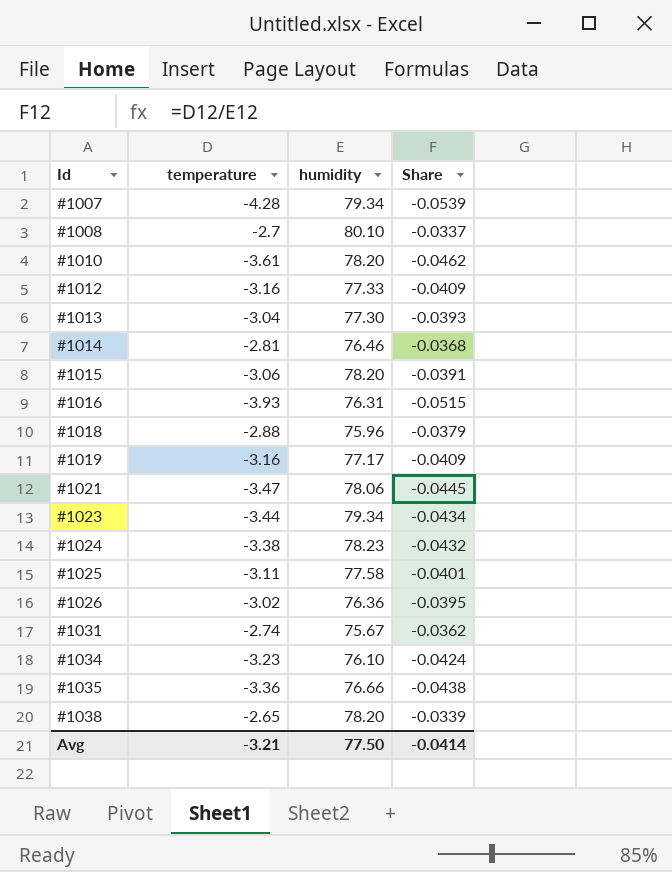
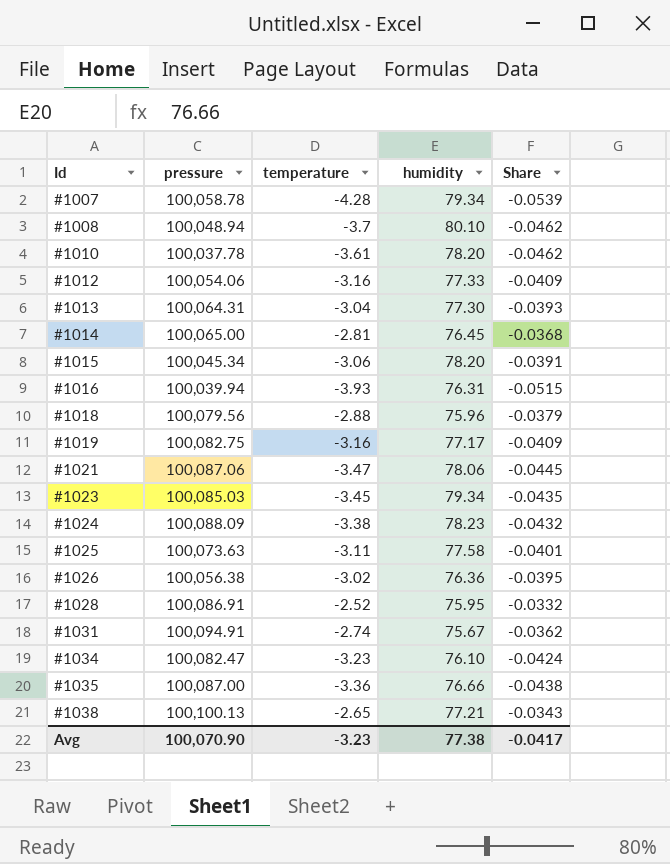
column pressure | position: none -> 2
#1008 | temperature: -2.7 -> -3.7
#1008 | Share: -0.0337 -> -0.0462
#1014 | humidity: 76.46 -> 76.45
#1023 | temperature: -3.44 -> -3.45
#1023 | Share: -0.0434 -> -0.0435
row #1028: none -> 100,086.91 | -2.52 | 75.95 | -0.0332
#1038 | humidity: 78.20 -> 77.21
#1038 | Share: -0.0339 -> -0.0343
Avg | temperature: -3.21 -> -3.23
Avg | humidity: 77.50 -> 77.38
Avg | Share: -0.0414 -> -0.0417

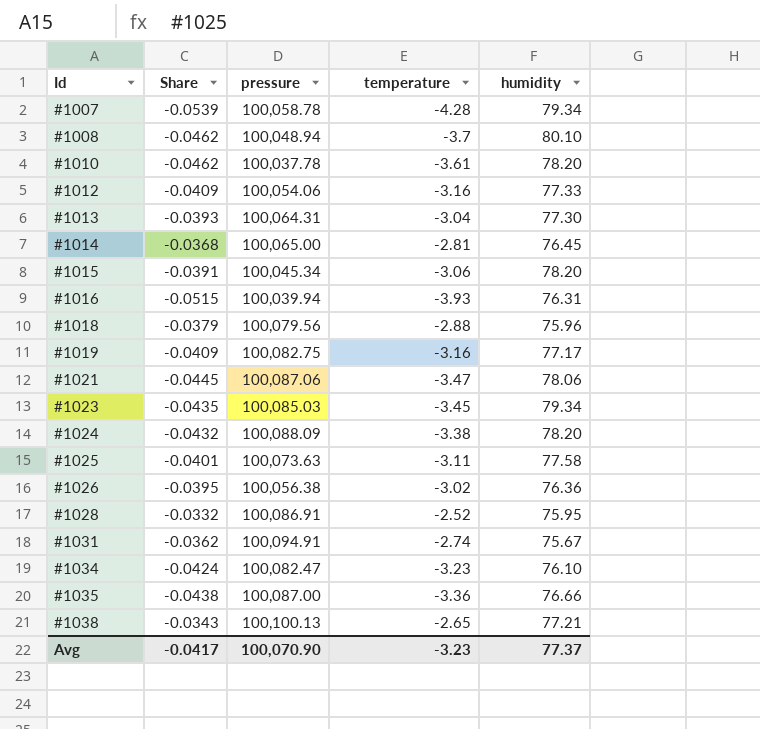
column Share | position: 5 -> 2
#1024 | humidity: 78.23 -> 78.20
Avg | humidity: 77.38 -> 77.37

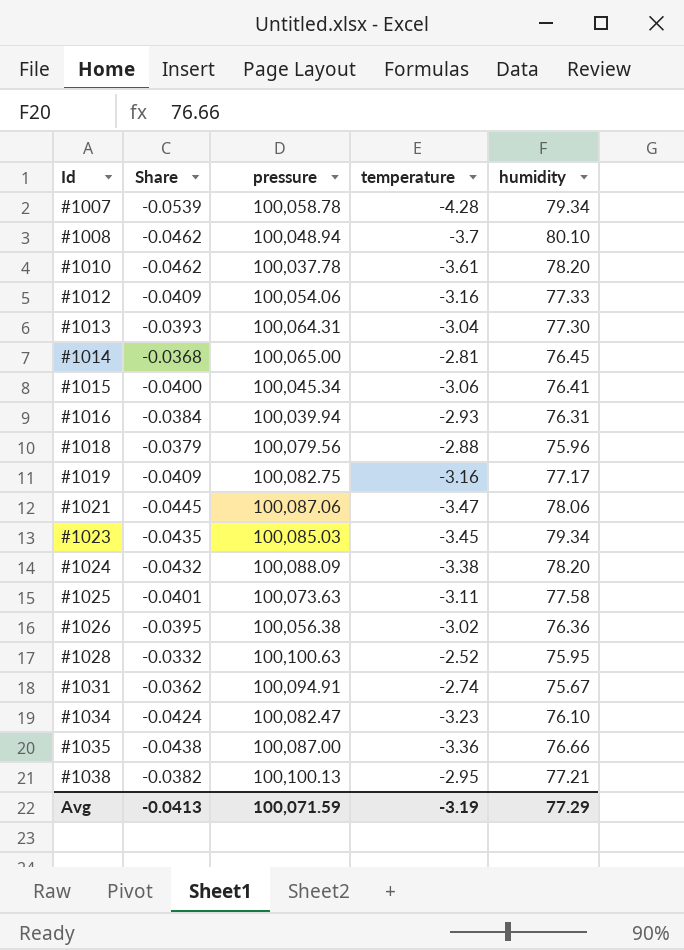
#1015 | Share: -0.0391 -> -0.0400
#1015 | humidity: 78.20 -> 76.41
#1016 | Share: -0.0515 -> -0.0384
#1016 | temperature: -3.93 -> -2.93
#1028 | pressure: 100,086.91 -> 100,100.63
#1038 | Share: -0.0343 -> -0.0382
#1038 | temperature: -2.65 -> -2.95
Avg | Share: -0.0417 -> -0.0413
Avg | pressure: 100,070.90 -> 100,071.59
Avg | temperature: -3.23 -> -3.19
Avg | humidity: 77.37 -> 77.29

